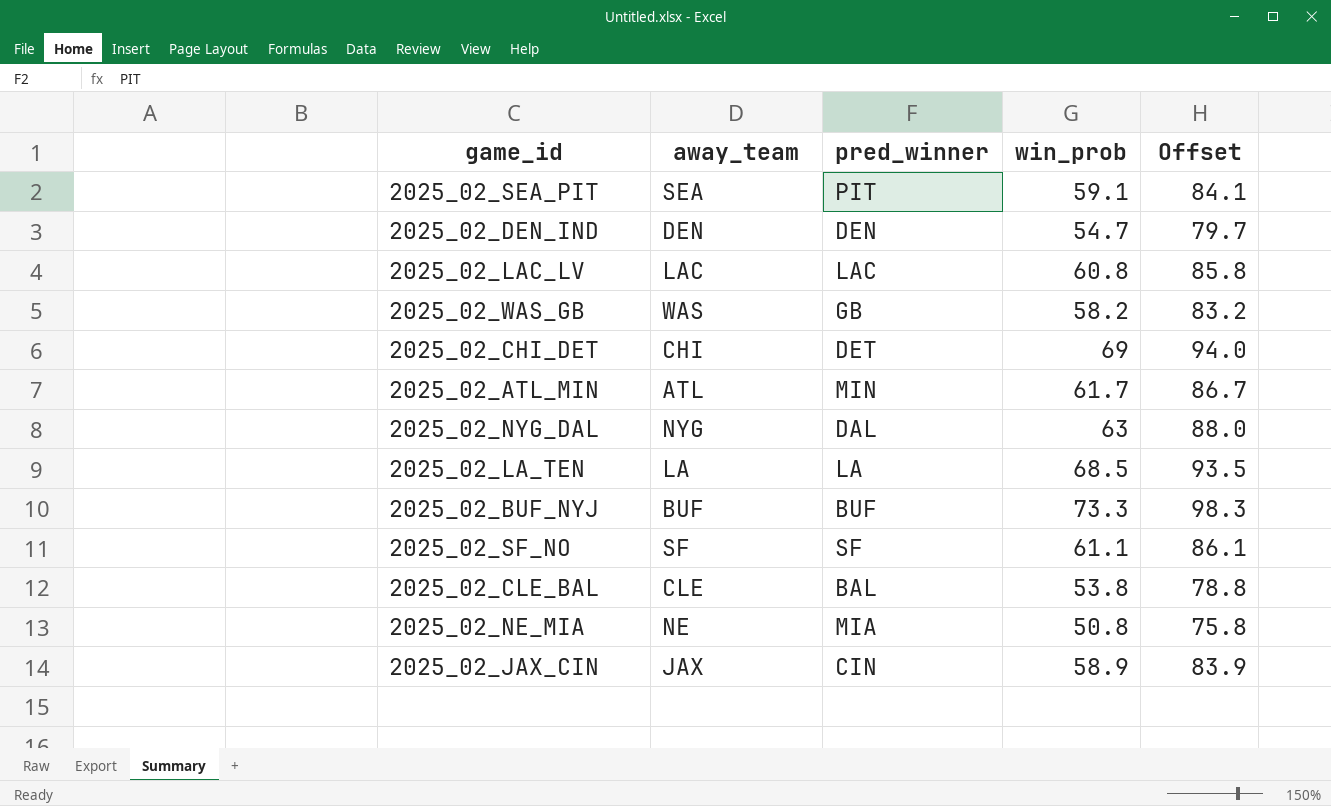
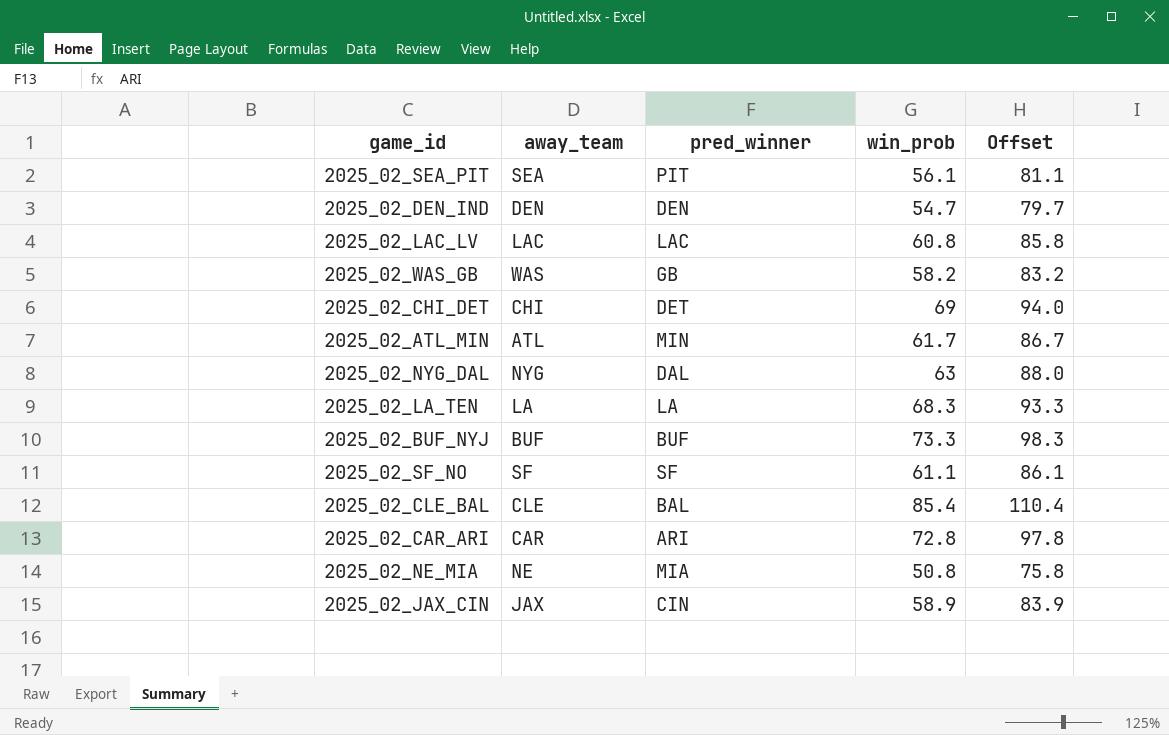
2025_02_SEA_PIT | win_prob: 59.1 -> 56.1
2025_02_SEA_PIT | Offset: 84.1 -> 81.1
2025_02_LA_TEN | win_prob: 68.5 -> 68.3
2025_02_LA_TEN | Offset: 93.5 -> 93.3
2025_02_CLE_BAL | win_prob: 53.8 -> 85.4
2025_02_CLE_BAL | Offset: 78.8 -> 110.4
row 2025_02_CAR_ARI: none -> CAR | ARI | 72.8 | 97.8

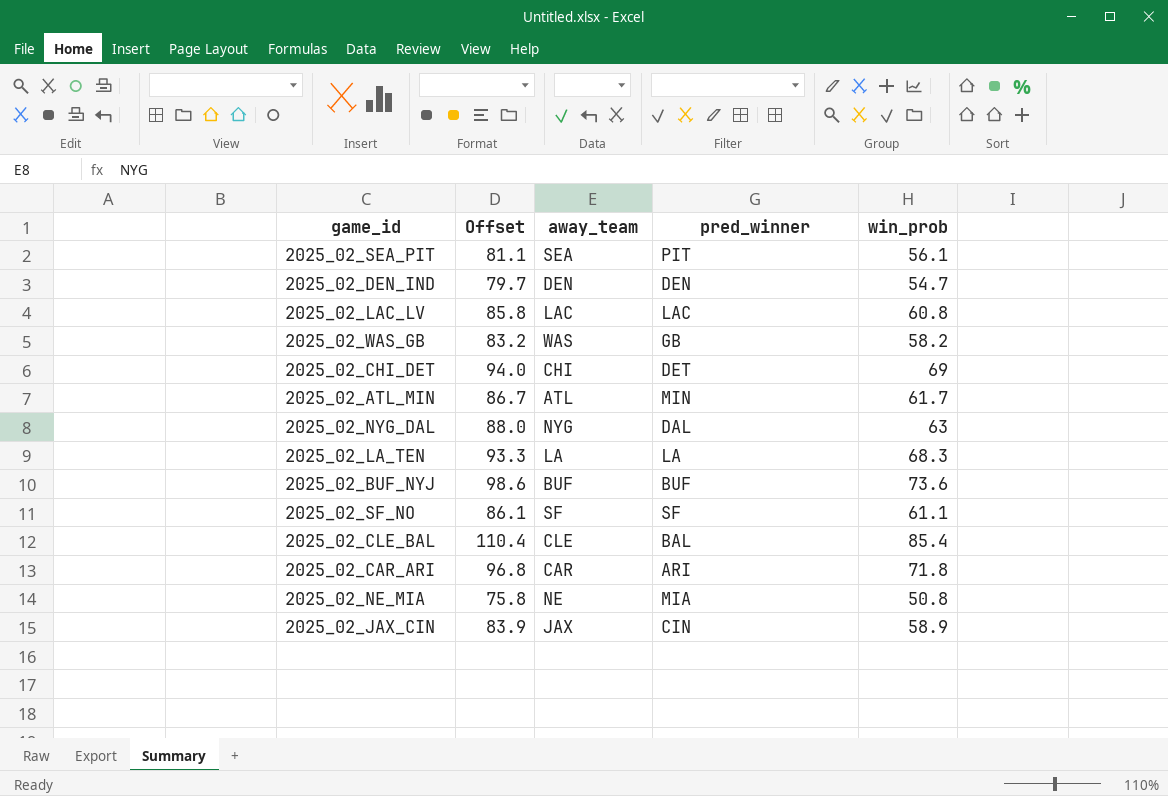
column Offset | position: 5 -> 2
2025_02_BUF_NYJ | Offset: 98.3 -> 98.6
2025_02_BUF_NYJ | win_prob: 73.3 -> 73.6
2025_02_CAR_ARI | Offset: 97.8 -> 96.8
2025_02_CAR_ARI | win_prob: 72.8 -> 71.8

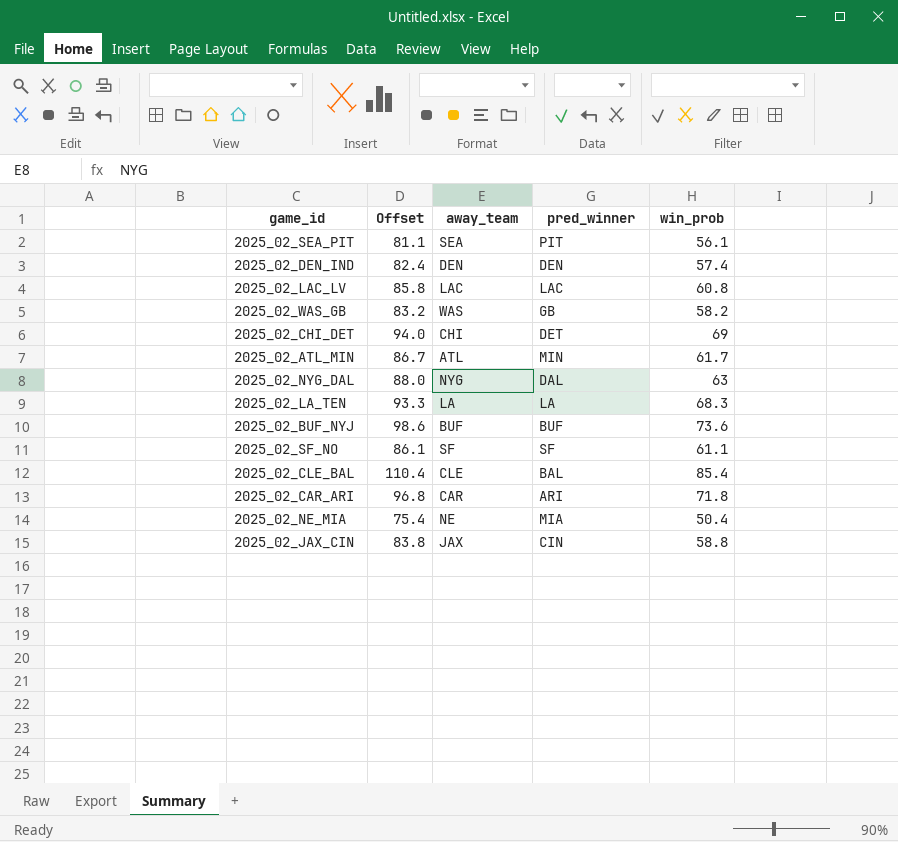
2025_02_DEN_IND | Offset: 79.7 -> 82.4
2025_02_DEN_IND | win_prob: 54.7 -> 57.4
2025_02_NE_MIA | Offset: 75.8 -> 75.4
2025_02_NE_MIA | win_prob: 50.8 -> 50.4
2025_02_JAX_CIN | Offset: 83.9 -> 83.8
2025_02_JAX_CIN | win_prob: 58.9 -> 58.8

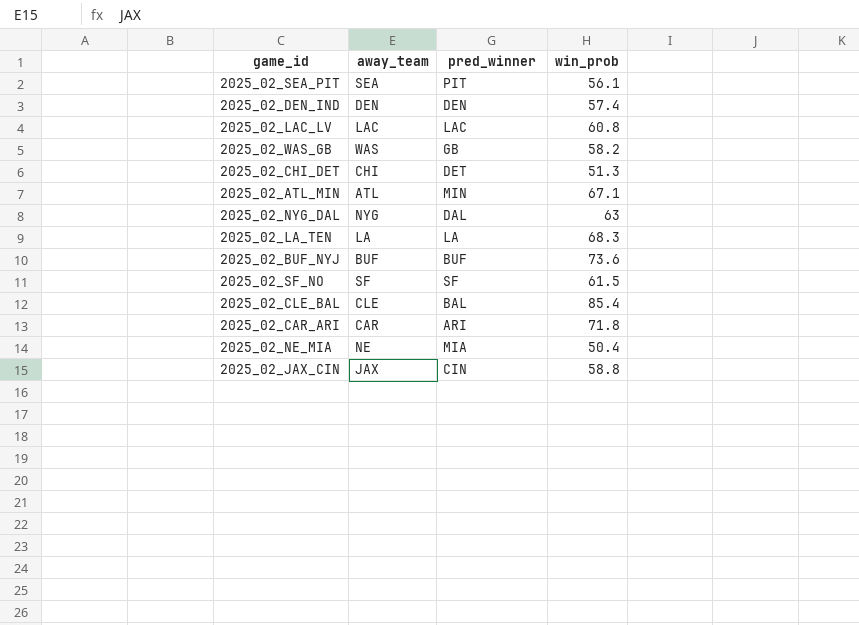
column Offset | formula: [win_prob] + 25 -> none
2025_02_CHI_DET | win_prob: 69 -> 51.3
2025_02_ATL_MIN | win_prob: 61.7 -> 67.1
2025_02_SF_NO | win_prob: 61.1 -> 61.5

